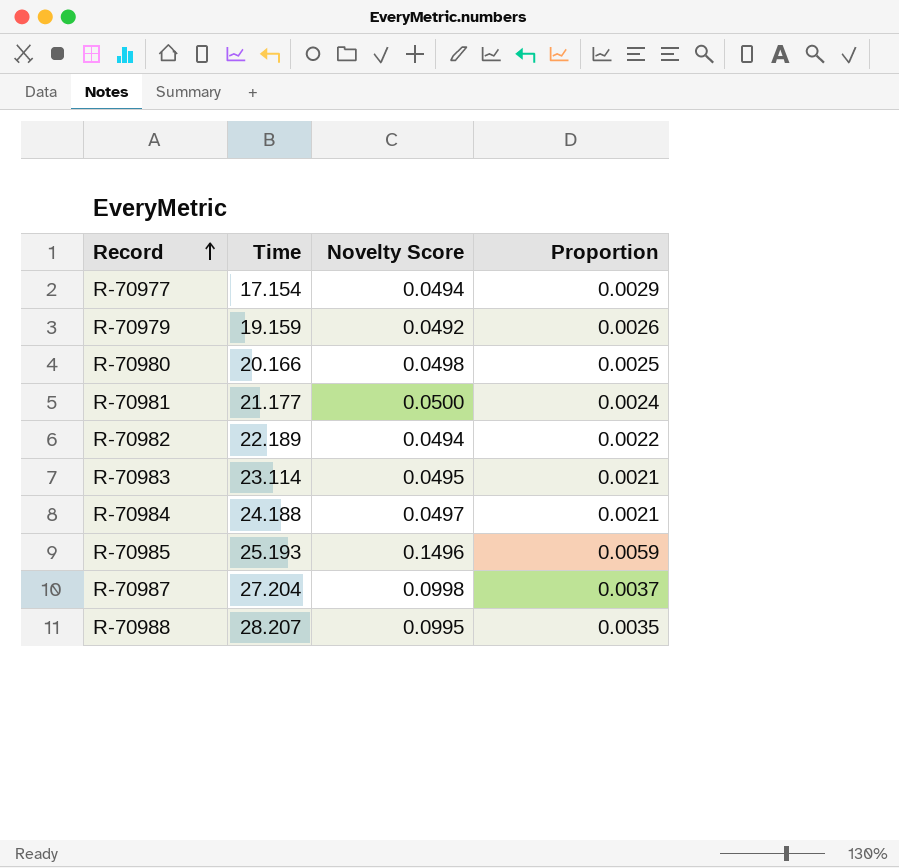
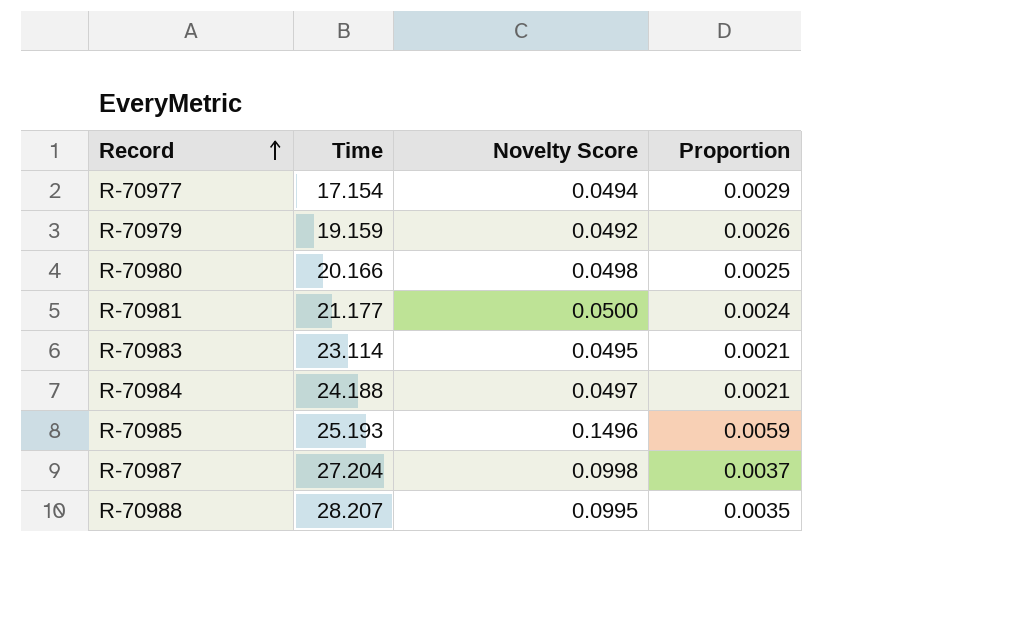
row R-70982: 22.189 | 0.0494 | 0.0022 -> none

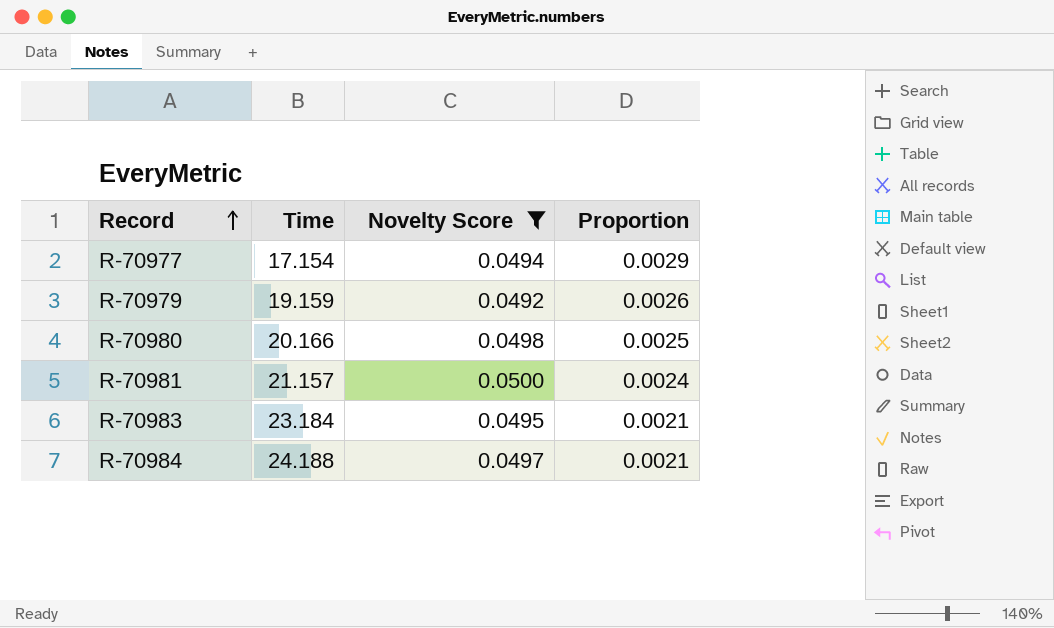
filter: none -> Novelty Score <= 0.0500
R-70981 | Time: 21.177 -> 21.157
R-70983 | Time: 23.114 -> 23.184

